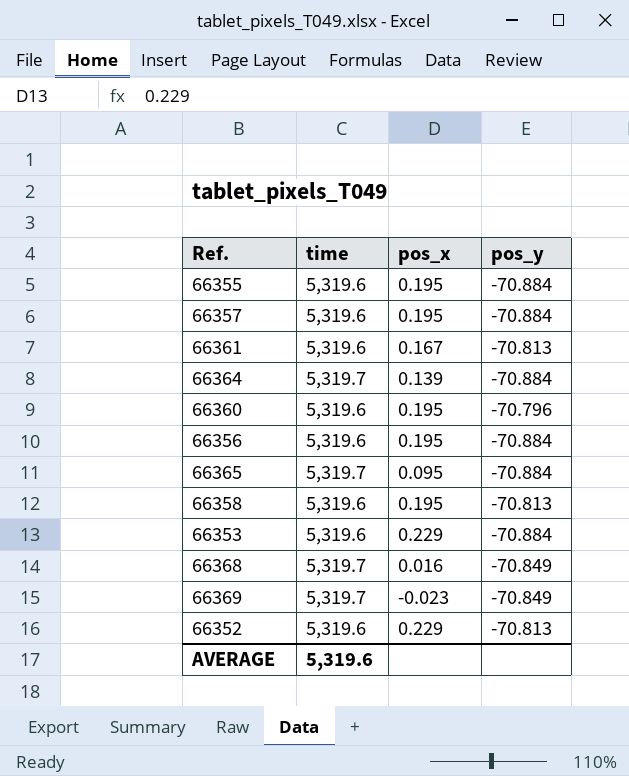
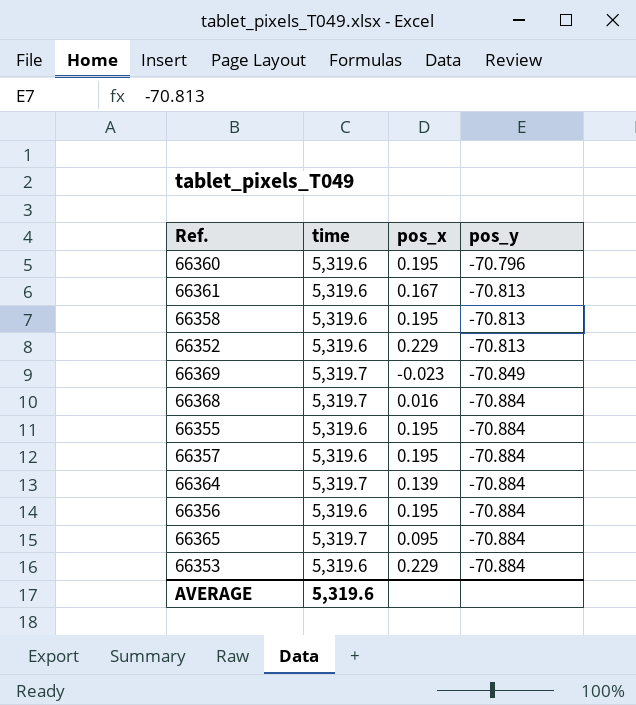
row order: none -> pos_y descending
66368 | pos_y: -70.849 -> -70.884

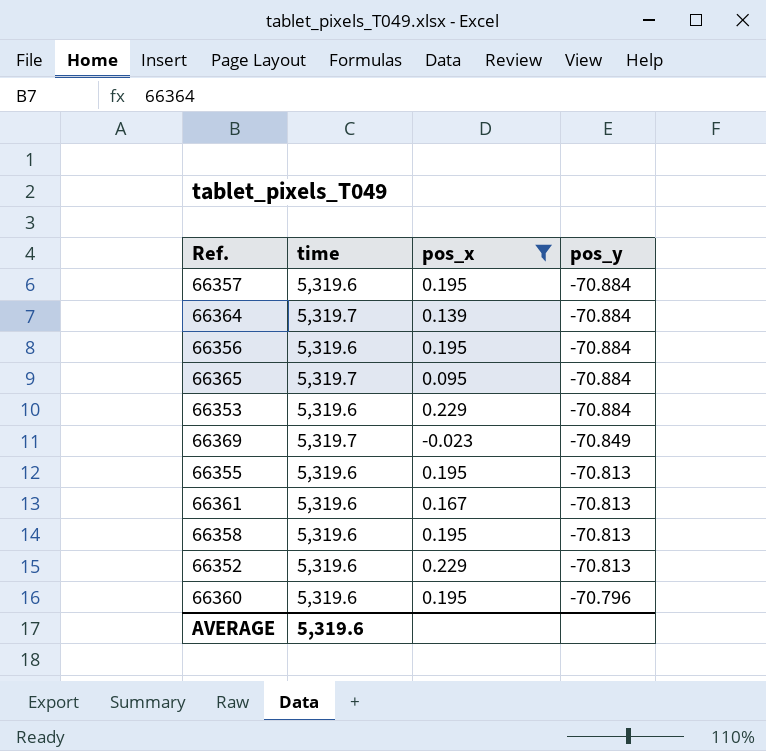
filter: none -> pos_x != 0.016
row order: pos_y descending -> pos_y ascending
66355 | pos_y: -70.884 -> -70.813

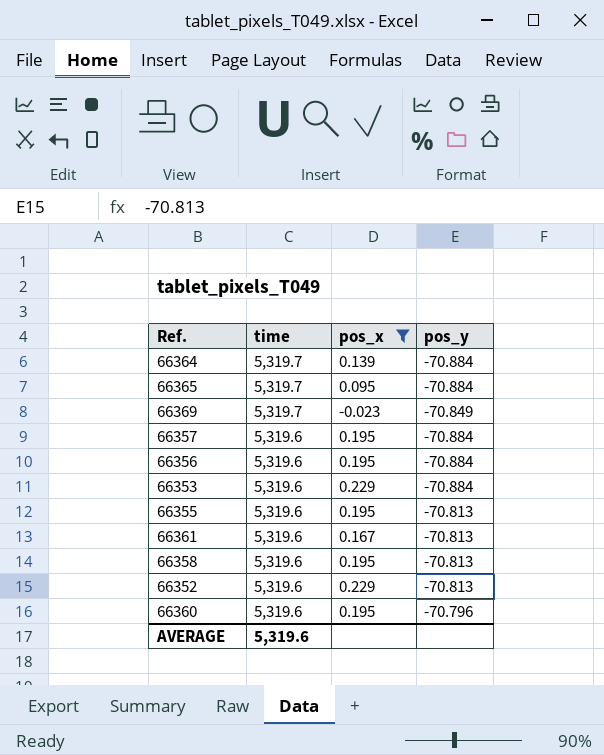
row order: pos_y ascending -> time descending

